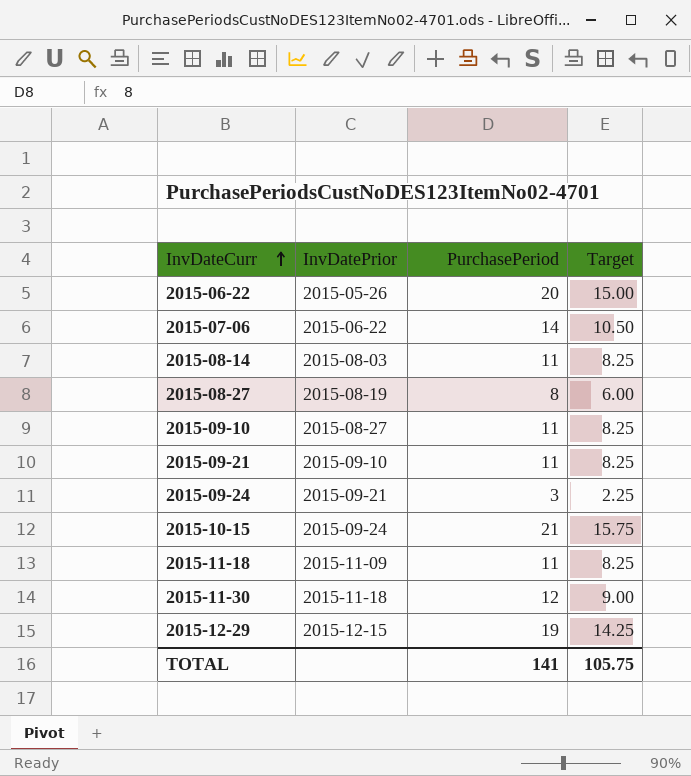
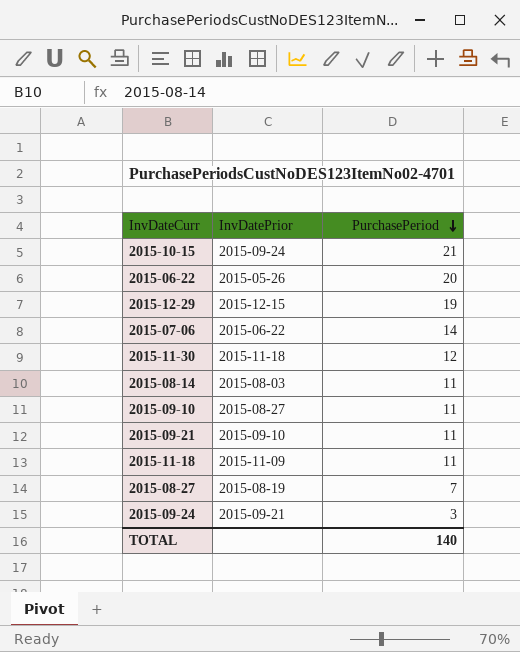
row order: InvDateCurr ascending -> PurchasePeriod descending
column Target | formula: [PurchasePeriod] * 0.75 -> none
2015-08-27 | PurchasePeriod: 8 -> 7
TOTAL | PurchasePeriod: 141 -> 140

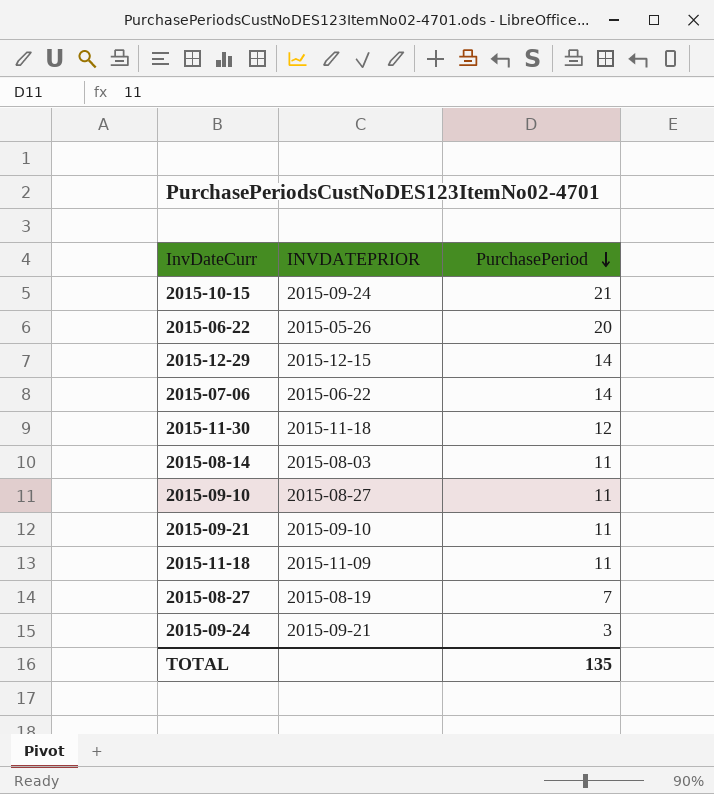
column name: InvDatePrior -> INVDATEPRIOR
2015-12-29 | PurchasePeriod: 19 -> 14
TOTAL | PurchasePeriod: 140 -> 135

